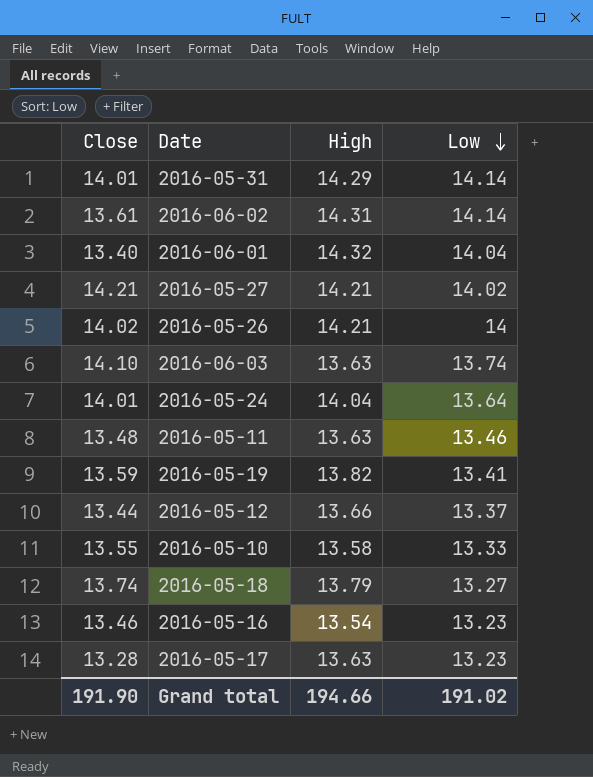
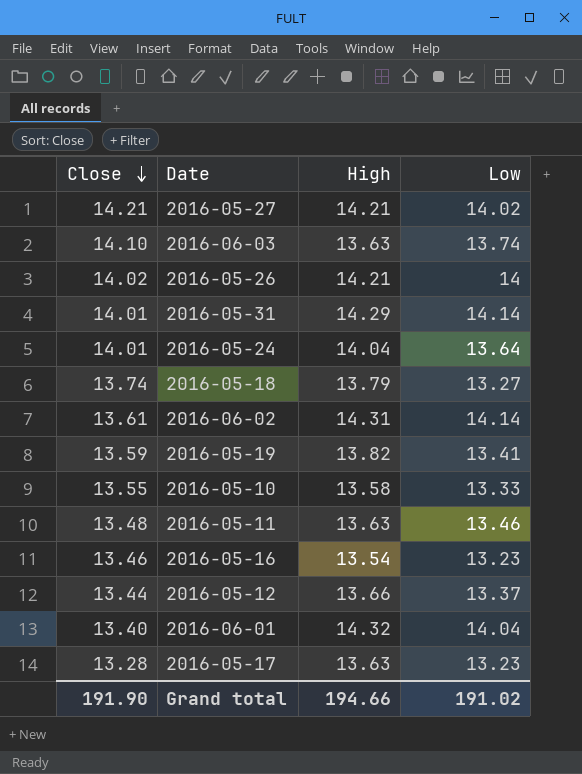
row order: Low descending -> Close descending

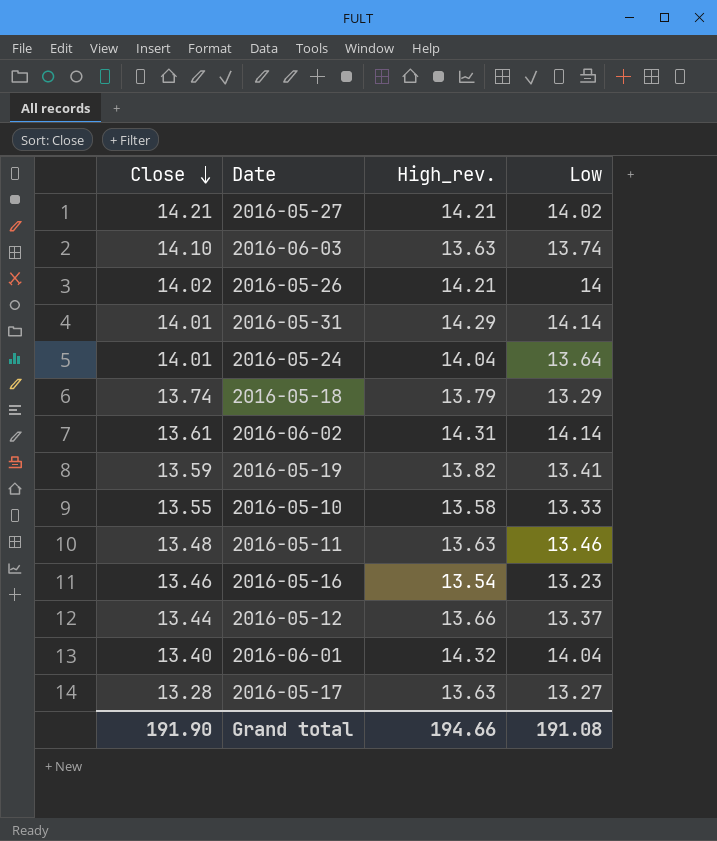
column name: High -> High_rev.
2016-05-18 | Low: 13.27 -> 13.29
2016-05-17 | Low: 13.23 -> 13.27
Grand total | Low: 191.02 -> 191.08

